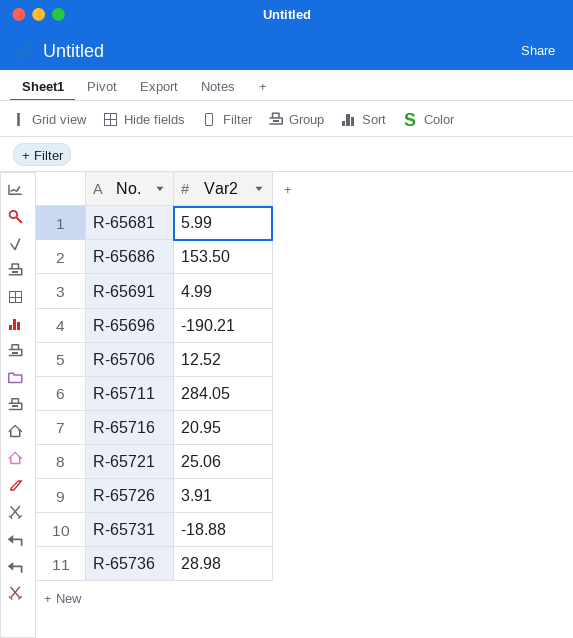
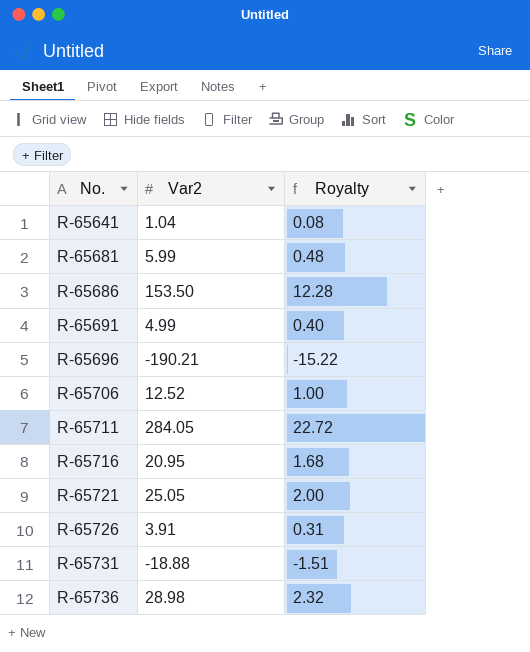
column Royalty | formula: none -> [Var2] * 0.08
row R-65641: none -> 1.04 | 0.08
R-65721 | Var2: 25.06 -> 25.05

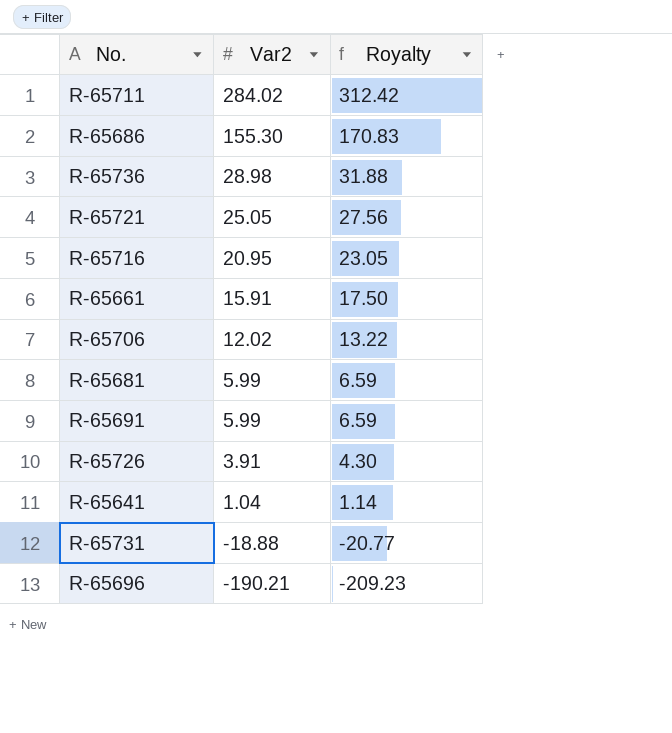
row order: No. ascending -> Var2 descending
column Royalty | formula: [Var2] * 0.08 -> [Var2] * 1.1
R-65711 | Var2: 284.05 -> 284.02
R-65686 | Var2: 153.50 -> 155.30
row R-65661: none -> 15.91 | 17.50
R-65706 | Var2: 12.52 -> 12.02
R-65691 | Var2: 4.99 -> 5.99

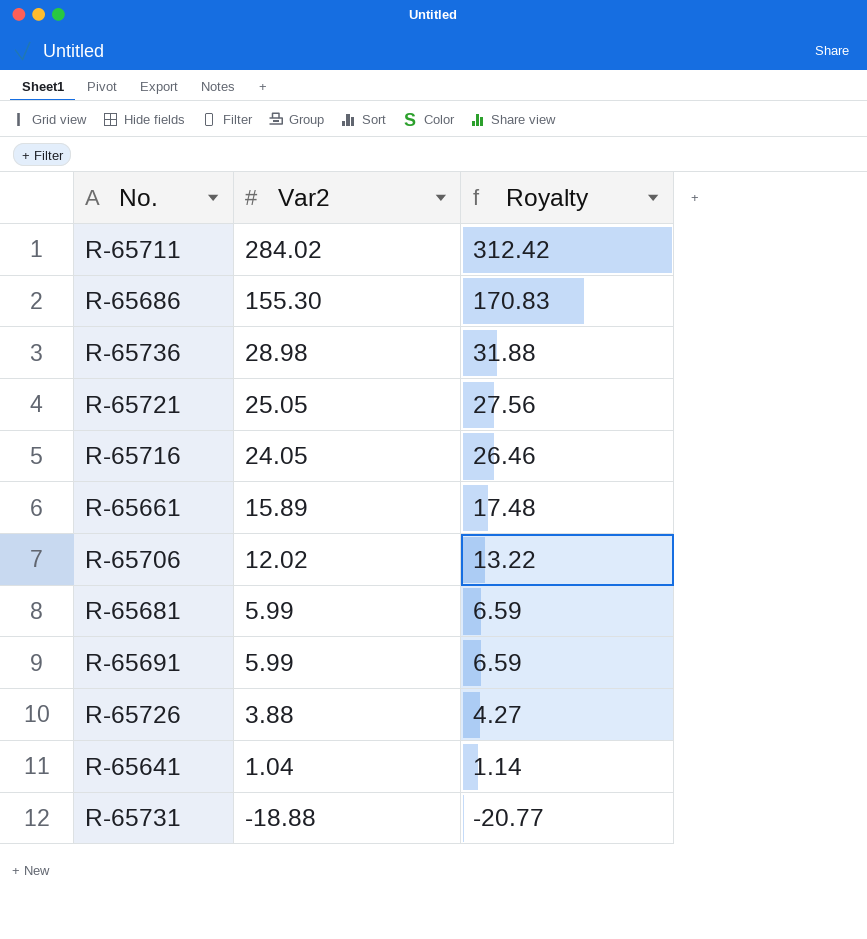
row R-65696: -190.21 | -209.23 -> none
R-65716 | Var2: 20.95 -> 24.05
R-65716 | Royalty: 23.05 -> 26.46
R-65661 | Var2: 15.91 -> 15.89
R-65661 | Royalty: 17.50 -> 17.48
R-65726 | Var2: 3.91 -> 3.88
R-65726 | Royalty: 4.30 -> 4.27

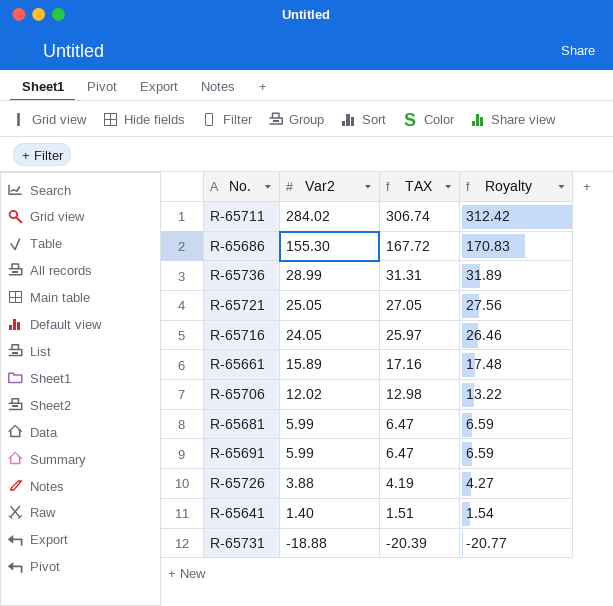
column TAX | formula: none -> [Var2] * 1.08
R-65736 | Var2: 28.98 -> 28.99
R-65736 | Royalty: 31.88 -> 31.89
R-65641 | Var2: 1.04 -> 1.40
R-65641 | Royalty: 1.14 -> 1.54

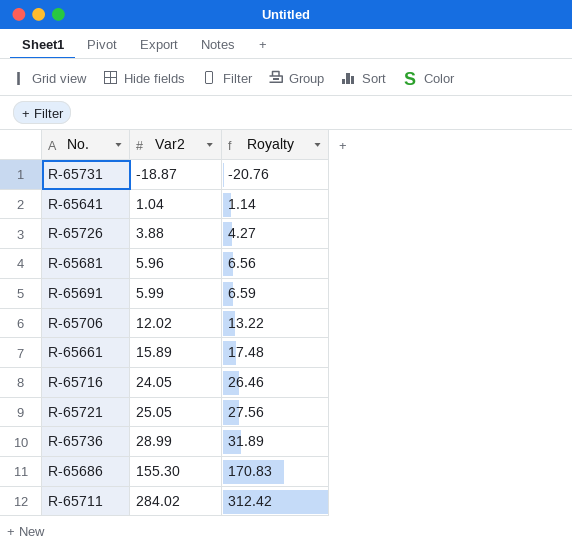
row order: Var2 descending -> Var2 ascending
column TAX | formula: [Var2] * 1.08 -> none
R-65731 | Var2: -18.88 -> -18.87
R-65731 | Royalty: -20.77 -> -20.76
R-65641 | Var2: 1.40 -> 1.04
R-65641 | Royalty: 1.54 -> 1.14
R-65681 | Var2: 5.99 -> 5.96
R-65681 | Royalty: 6.59 -> 6.56

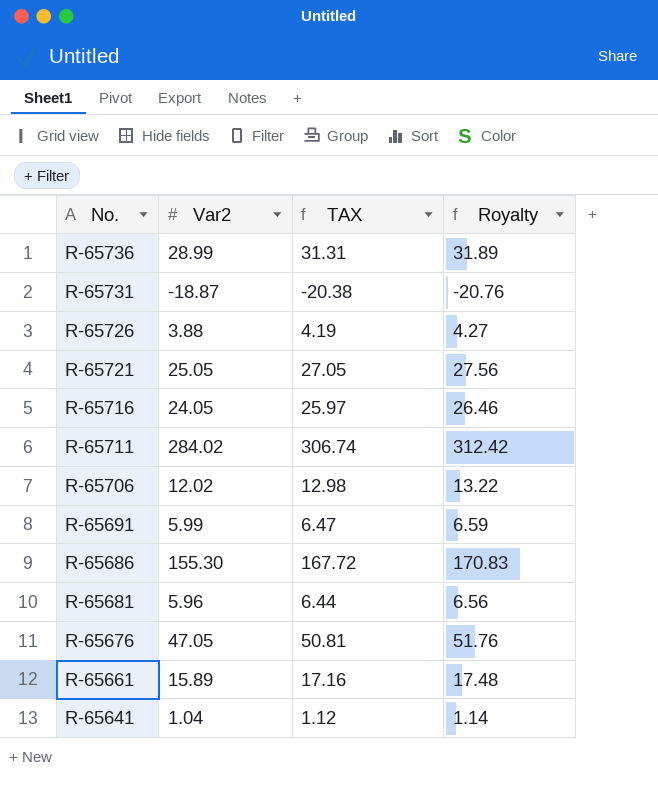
row order: Var2 ascending -> No. descending
column TAX | formula: none -> [Var2] * 1.08
row R-65676: none -> 47.05 | 50.81 | 51.76

